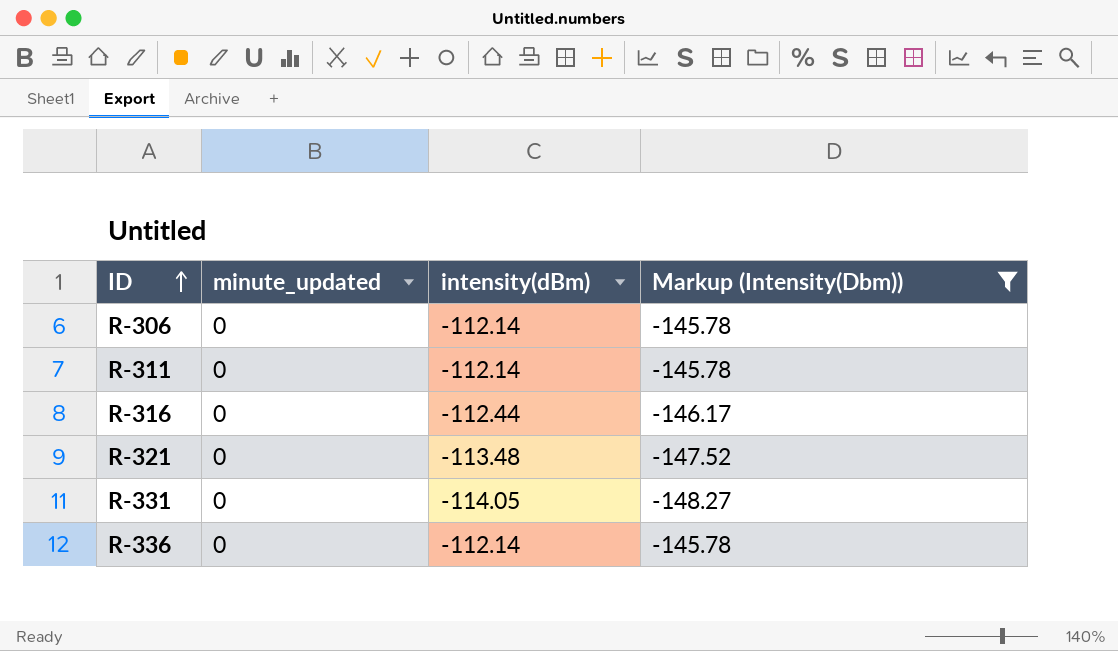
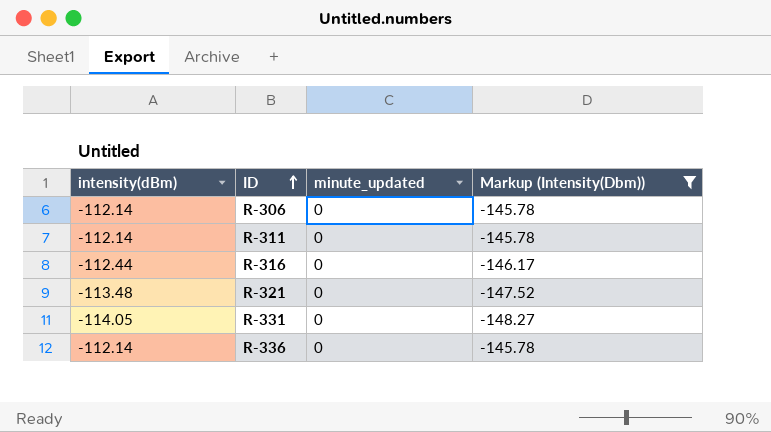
column intensity(dBm) | position: 3 -> 1

